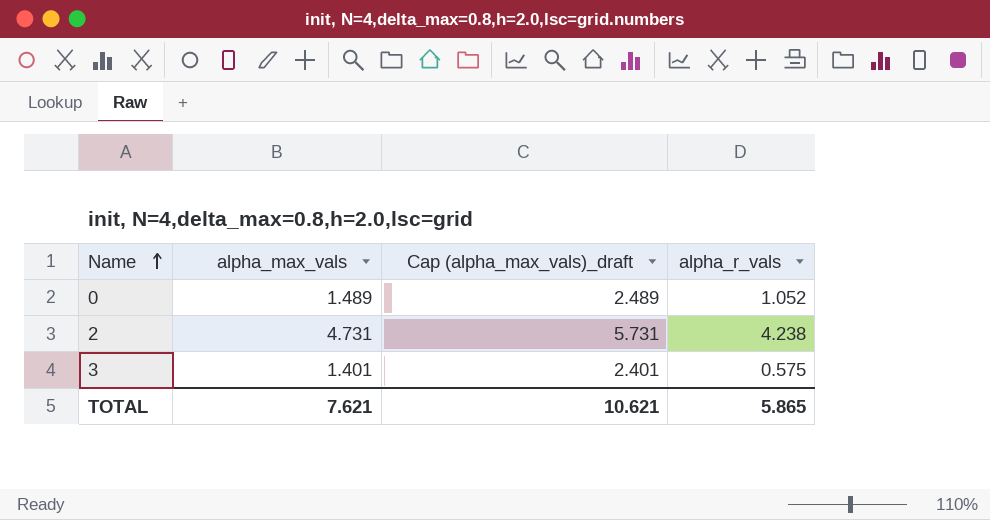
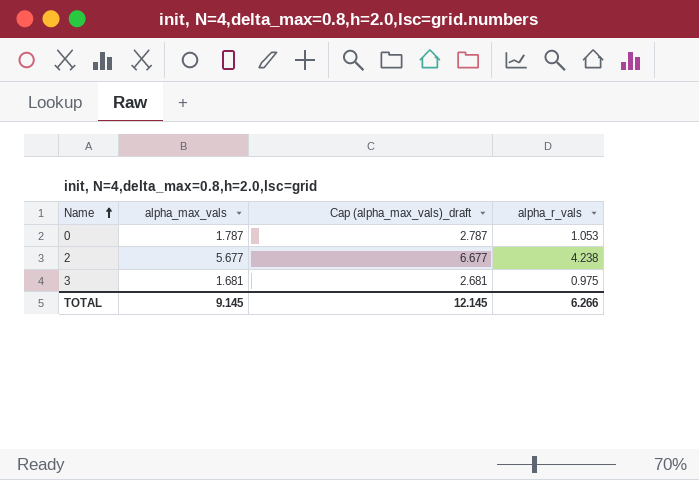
0 | alpha_max_vals: 1.489 -> 1.787
0 | Cap (alpha_max_vals)_draft: 2.489 -> 2.787
0 | alpha_r_vals: 1.052 -> 1.053
2 | alpha_max_vals: 4.731 -> 5.677
2 | Cap (alpha_max_vals)_draft: 5.731 -> 6.677
3 | alpha_max_vals: 1.401 -> 1.681
3 | Cap (alpha_max_vals)_draft: 2.401 -> 2.681
3 | alpha_r_vals: 0.575 -> 0.975
TOTAL | alpha_max_vals: 7.621 -> 9.145
TOTAL | Cap (alpha_max_vals)_draft: 10.621 -> 12.145
TOTAL | alpha_r_vals: 5.865 -> 6.266

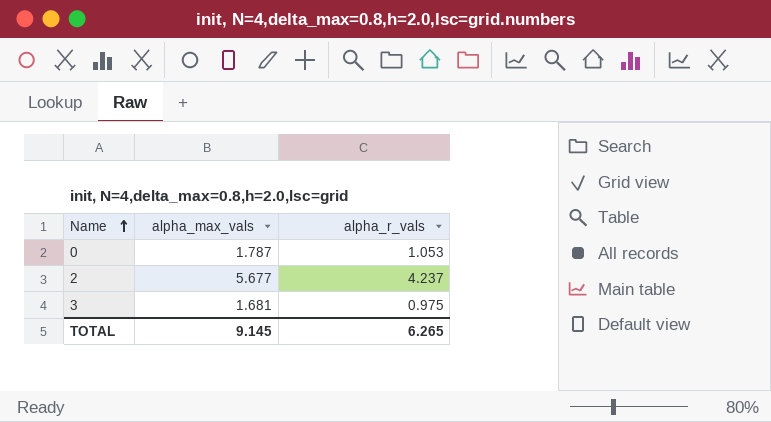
column Cap (alpha_max_vals)_draft | formula: [alpha_max_vals] + 1 -> none
2 | alpha_r_vals: 4.238 -> 4.237
TOTAL | alpha_r_vals: 6.266 -> 6.265

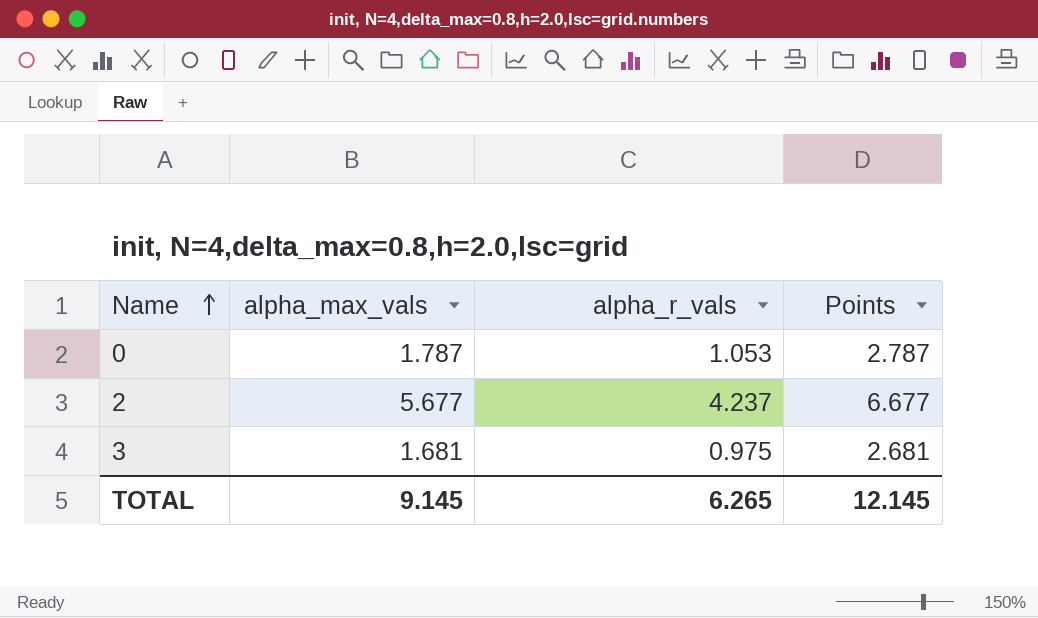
column Points | formula: none -> [alpha_max_vals] + 1

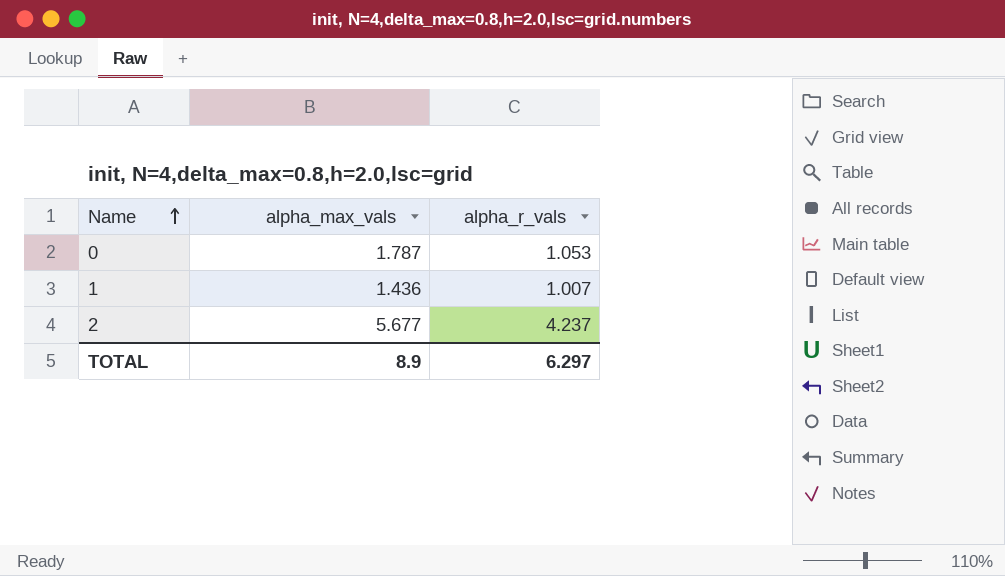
column Points | formula: [alpha_max_vals] + 1 -> none
row 3: 1.681 | 0.975 | 2.681 -> none
row 1: none -> 1.436 | 1.007
TOTAL | alpha_max_vals: 9.145 -> 8.9
TOTAL | alpha_r_vals: 6.265 -> 6.297

